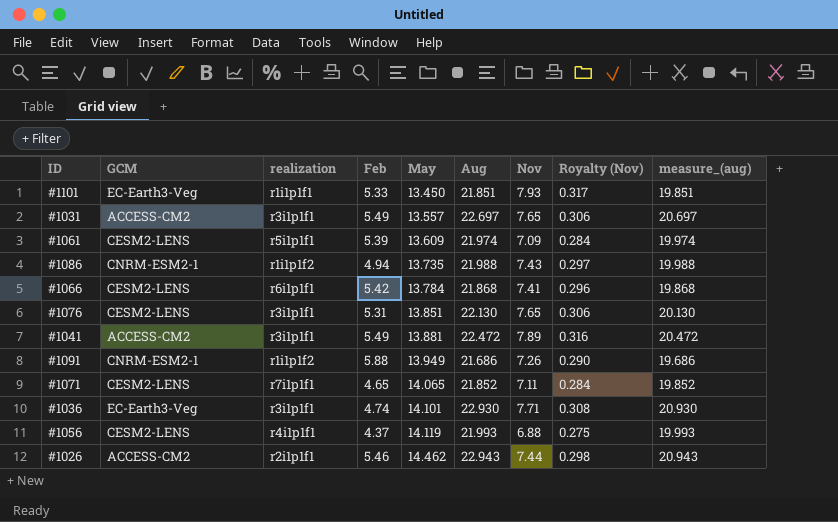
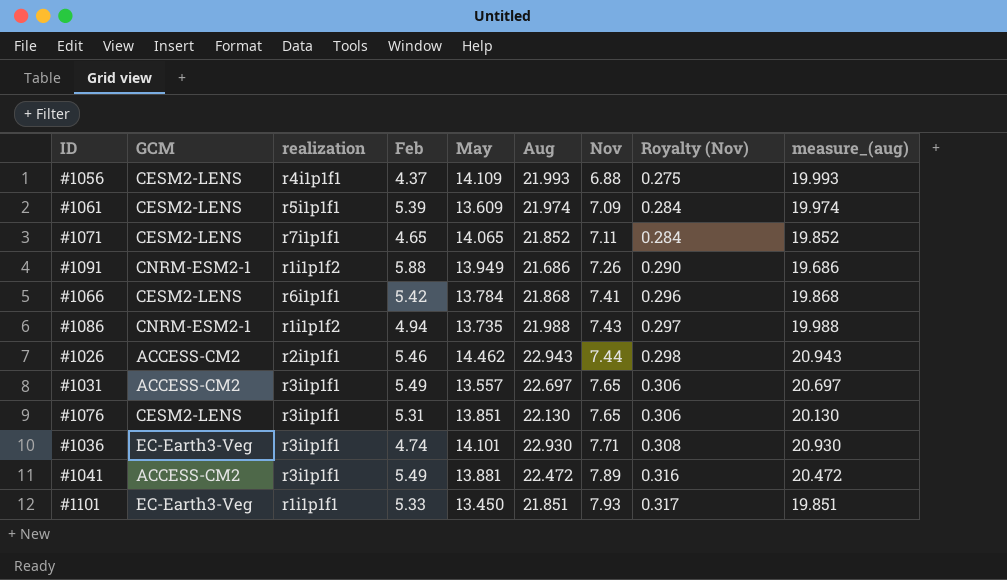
row order: May ascending -> Nov ascending
#1056 | May: 14.119 -> 14.109

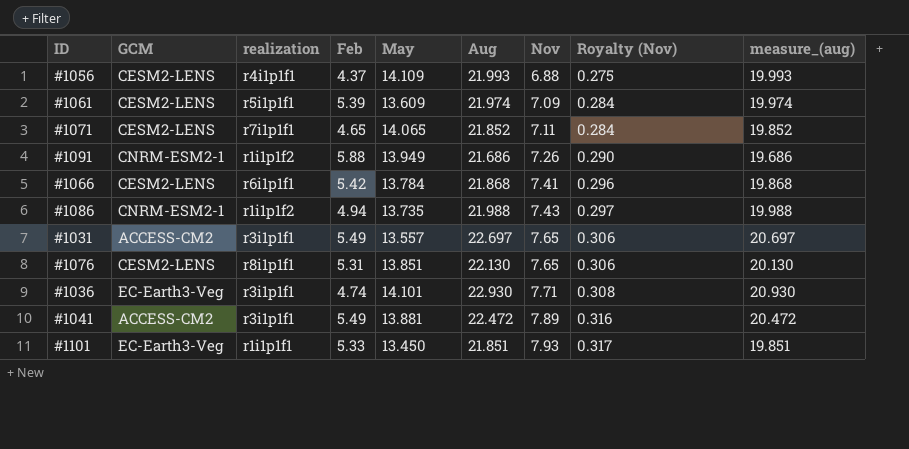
row #1026: ACCESS-CM2 | r2i1p1f1 | 5.46 | 14.462 | 22.943 | 7.44 | 0.298 | 20.943 -> none
#1076 | realization: r3i1p1f1 -> r8i1p1f1

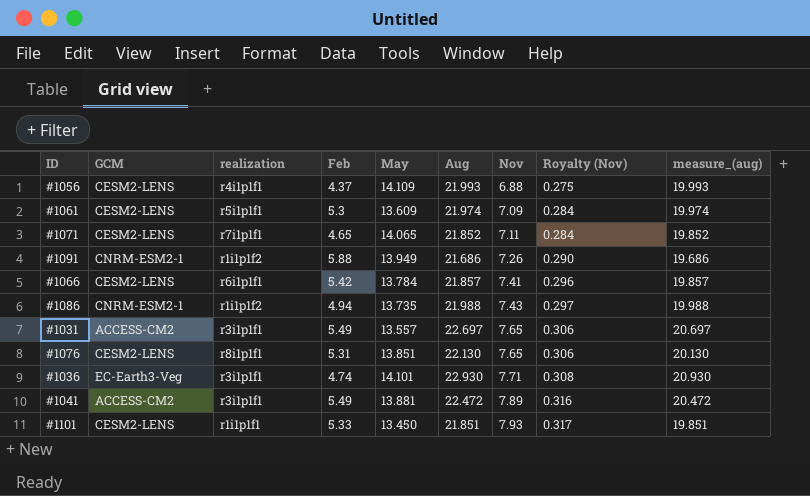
#1061 | Feb: 5.39 -> 5.3
#1066 | Aug: 21.868 -> 21.857
#1066 | measure_(aug): 19.868 -> 19.857
#1101 | GCM: EC-Earth3-Veg -> CESM2-LENS

